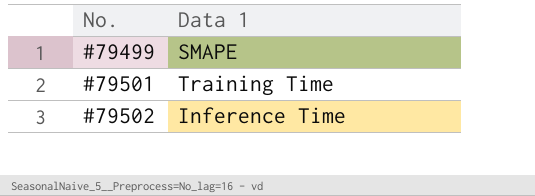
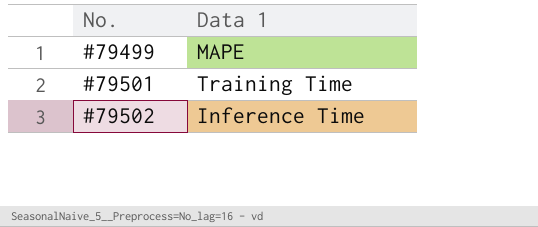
#79499 | Data 1: SMAPE -> MAPE

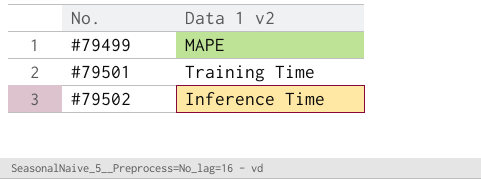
column name: Data 1 -> Data 1 v2

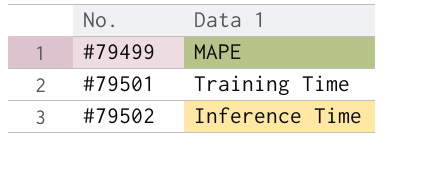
column name: Data 1 v2 -> Data 1

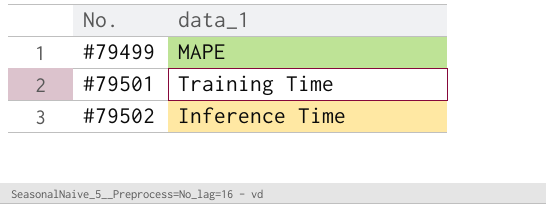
column name: Data 1 -> data_1

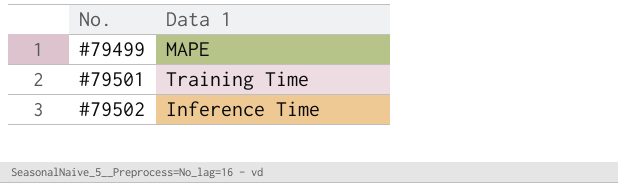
column name: data_1 -> Data 1

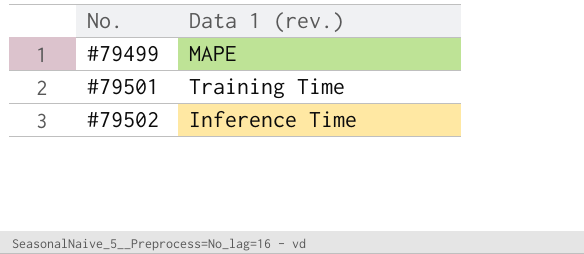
column name: Data 1 -> Data 1 (rev.)

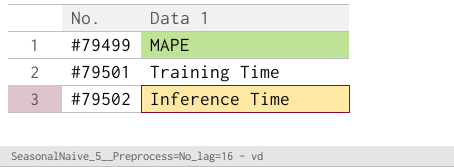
column name: Data 1 (rev.) -> Data 1

